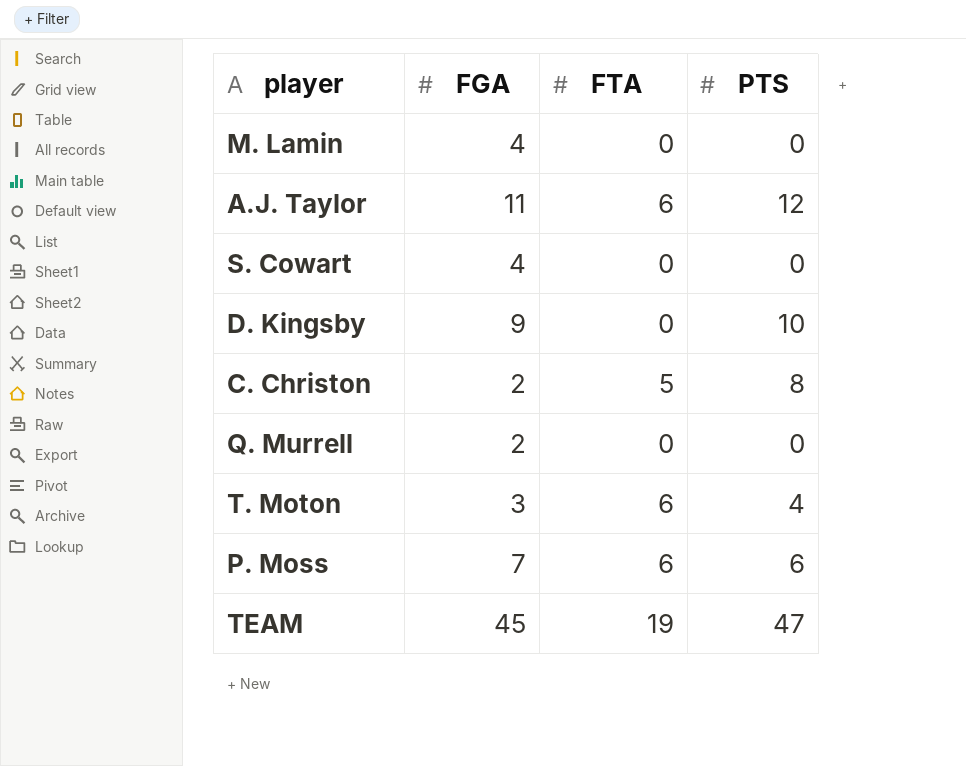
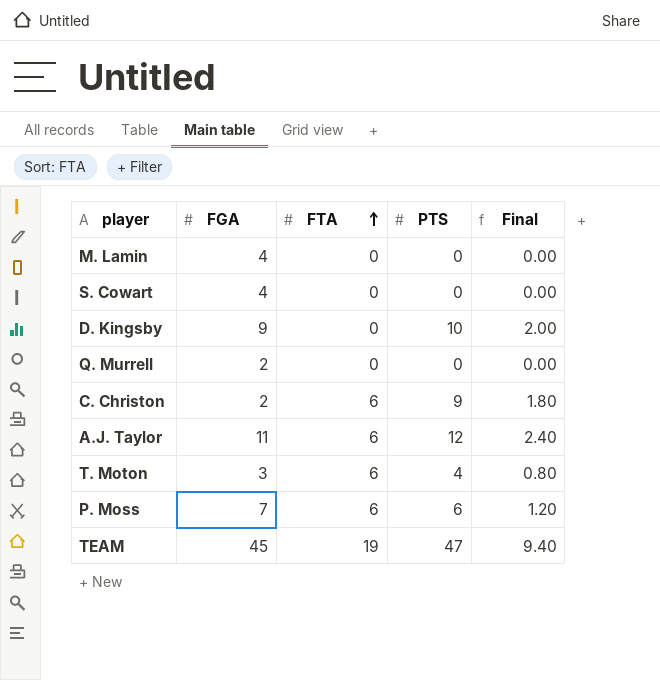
row order: none -> FTA ascending
column Final | formula: none -> [PTS] * 0.2
C. Christon | FTA: 5 -> 6
C. Christon | PTS: 8 -> 9

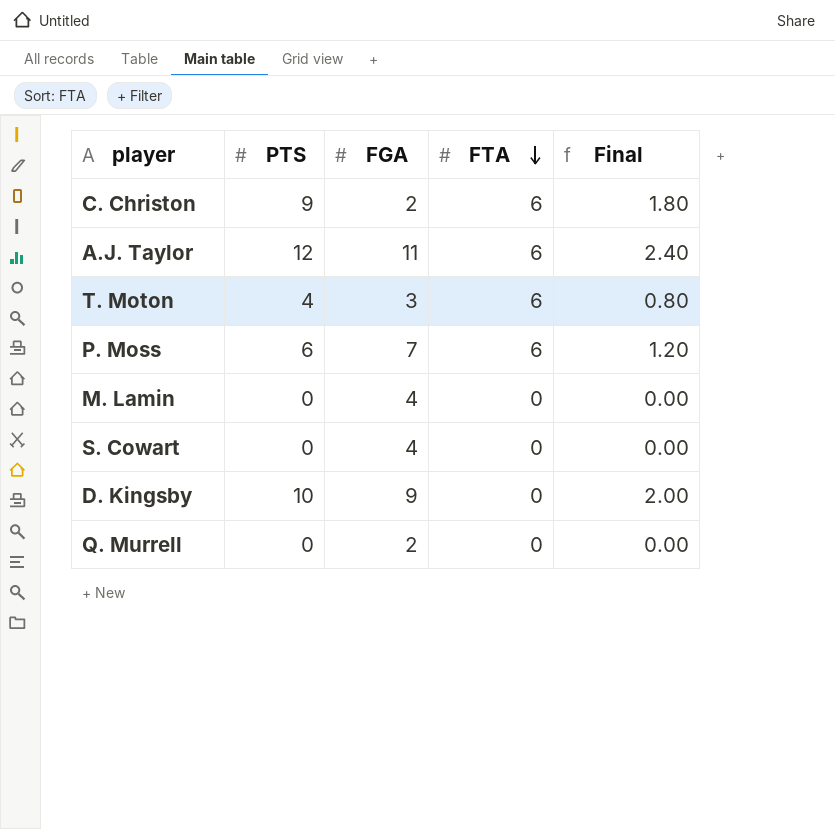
row order: FTA ascending -> FTA descending
column PTS | position: 4 -> 2
row TEAM: 45 | 19 | 47 | 9.40 -> none

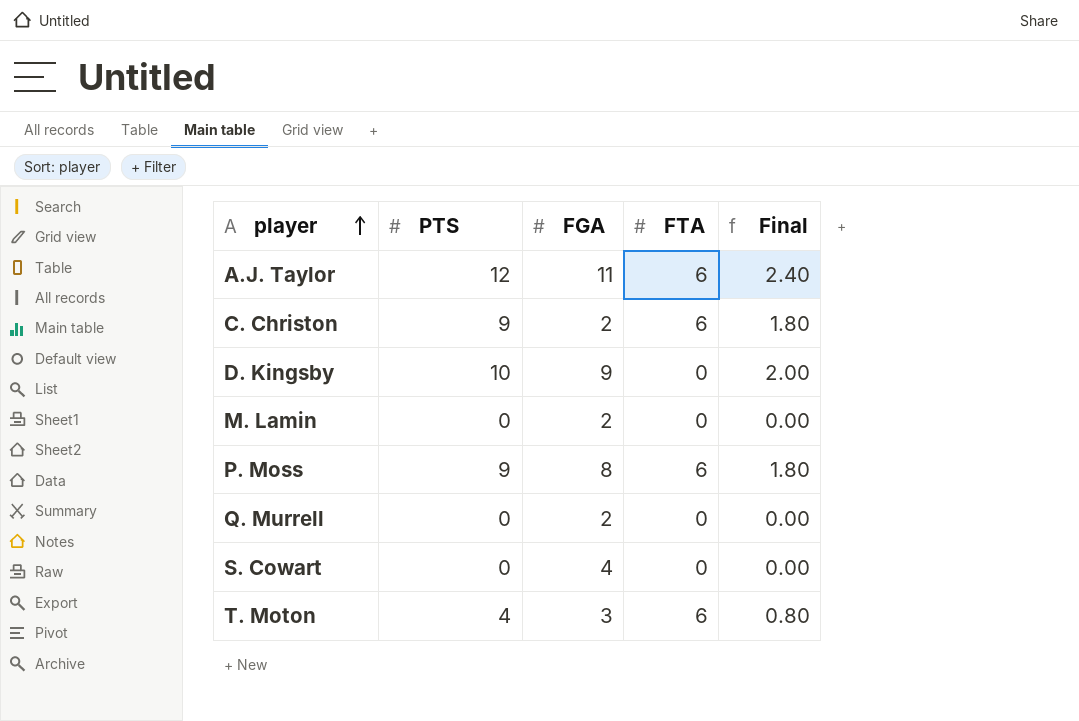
row order: FTA descending -> player ascending
M. Lamin | FGA: 4 -> 2
P. Moss | PTS: 6 -> 9
P. Moss | FGA: 7 -> 8
P. Moss | Final: 1.20 -> 1.80

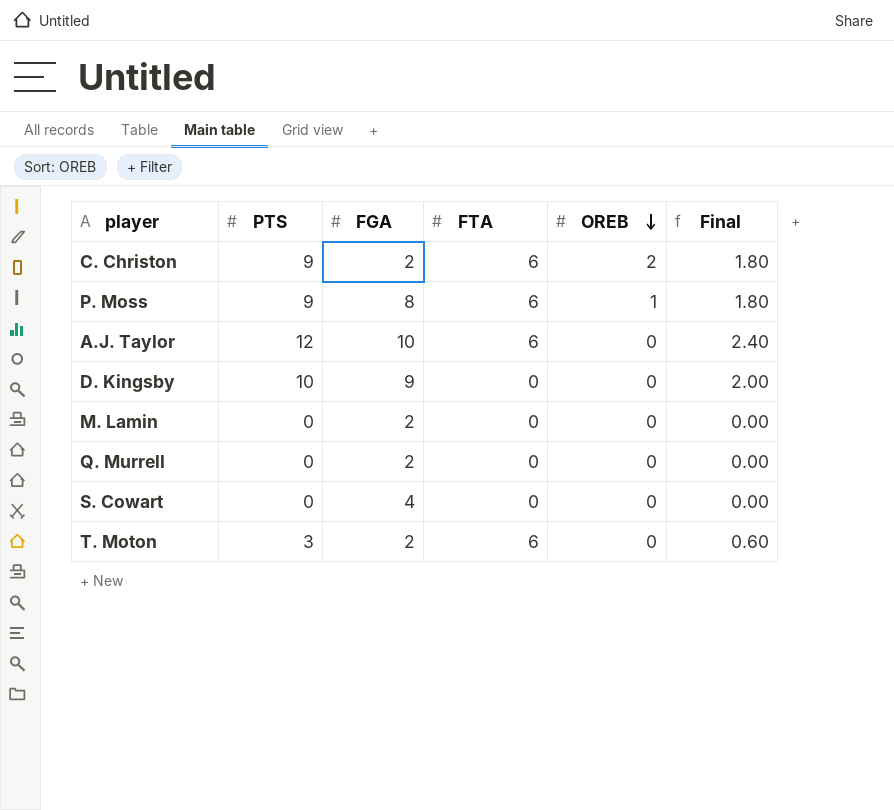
row order: player ascending -> OREB descending
column OREB | position: none -> 5
A.J. Taylor | FGA: 11 -> 10
T. Moton | PTS: 4 -> 3
T. Moton | FGA: 3 -> 2
T. Moton | Final: 0.80 -> 0.60

